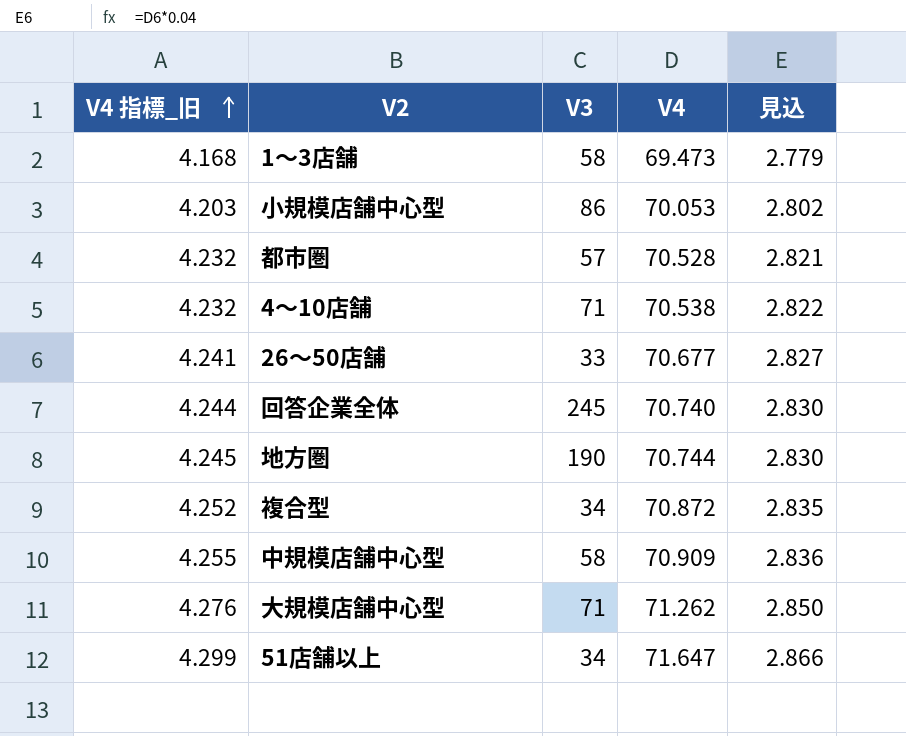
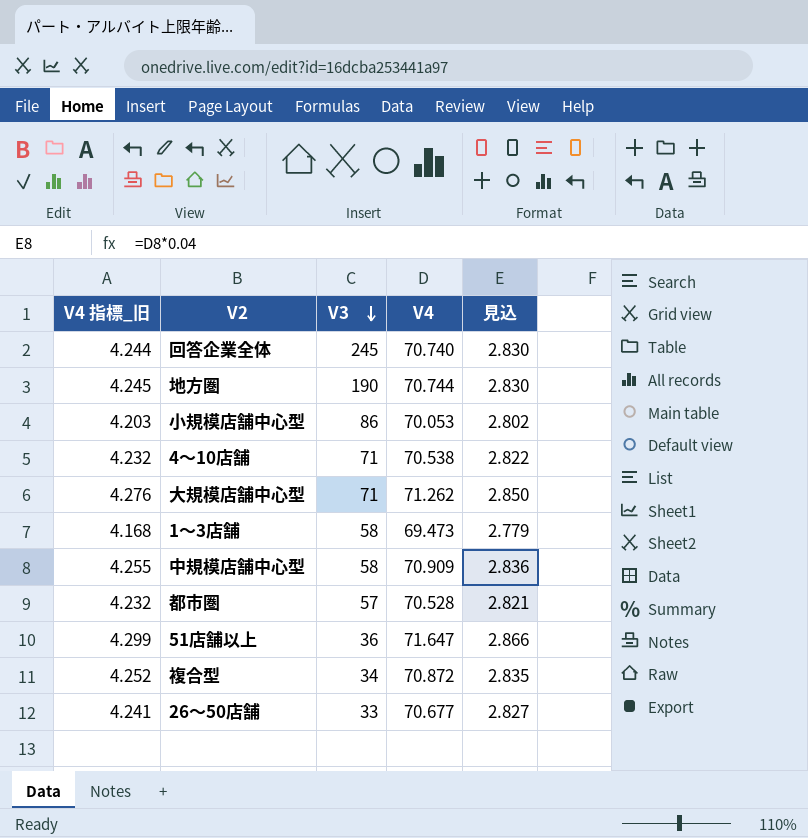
row order: V4 指標_旧 ascending -> V3 descending
51店舗以上 | V3: 34 -> 36

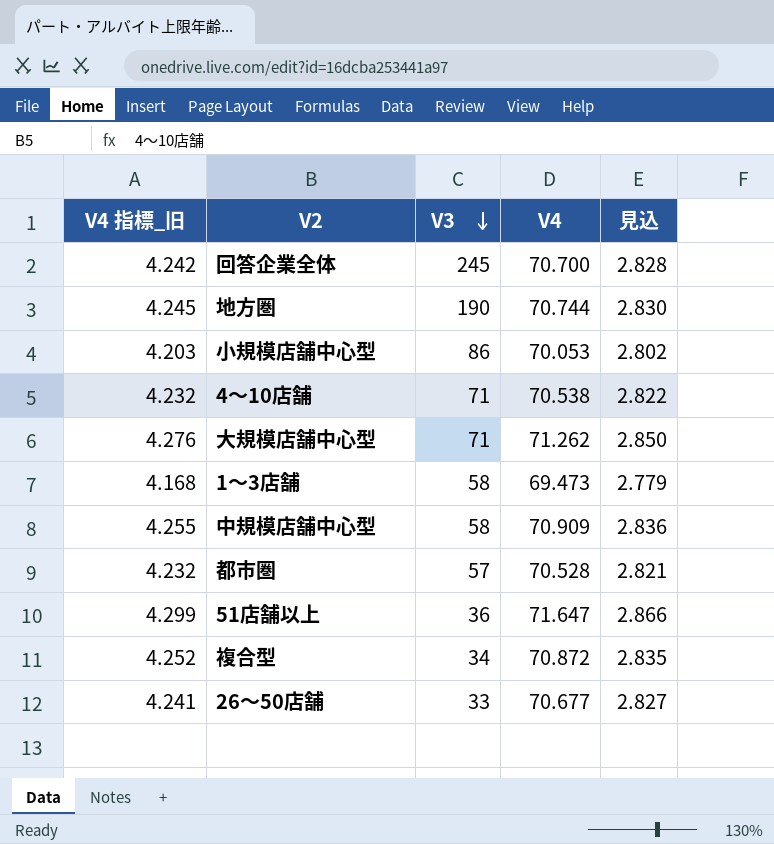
回答企業全体 | V4 指標_旧: 4.244 -> 4.242
回答企業全体 | V4: 70.740 -> 70.700
回答企業全体 | 見込: 2.830 -> 2.828

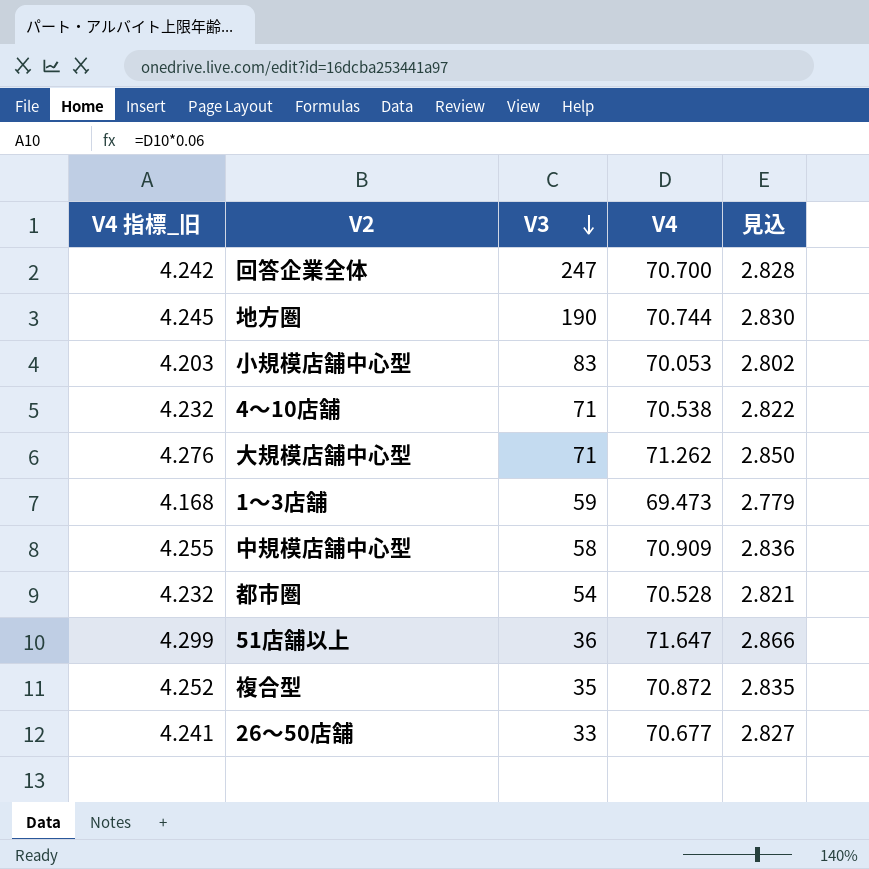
回答企業全体 | V3: 245 -> 247
小規模店舗中心型 | V3: 86 -> 83
1～3店舗 | V3: 58 -> 59
都市圏 | V3: 57 -> 54
複合型 | V3: 34 -> 35

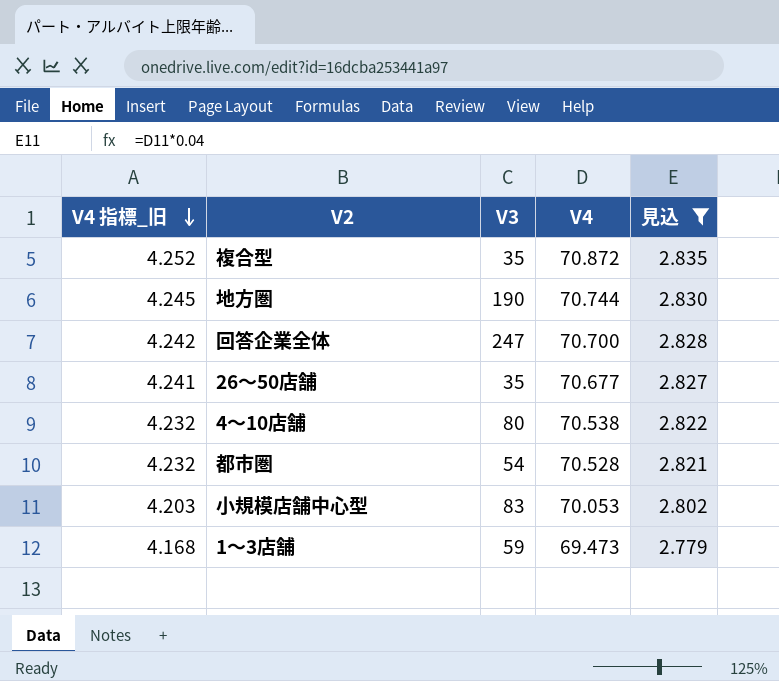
filter: none -> 見込 <= 2.835
row order: V3 descending -> V4 指標_旧 descending
26〜50店舗 | V3: 33 -> 35
4～10店舗 | V3: 71 -> 80

